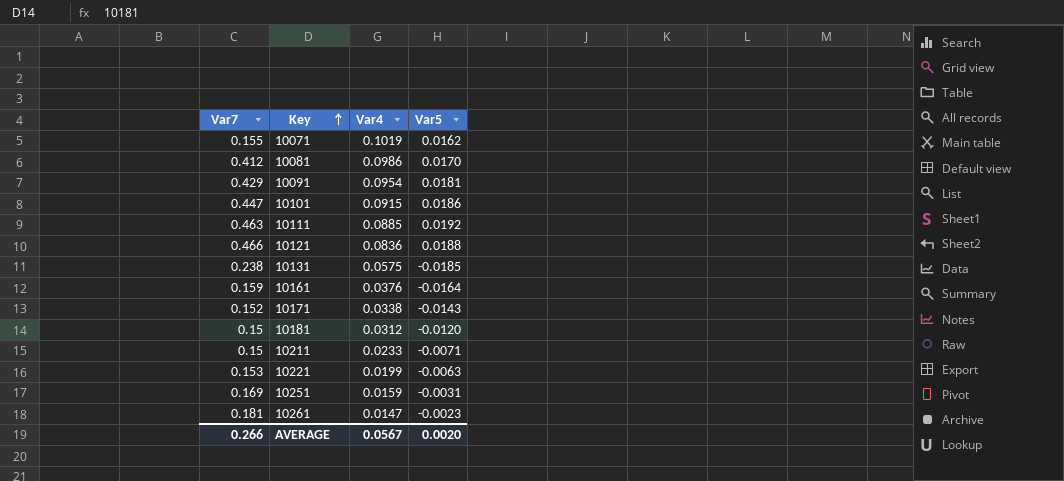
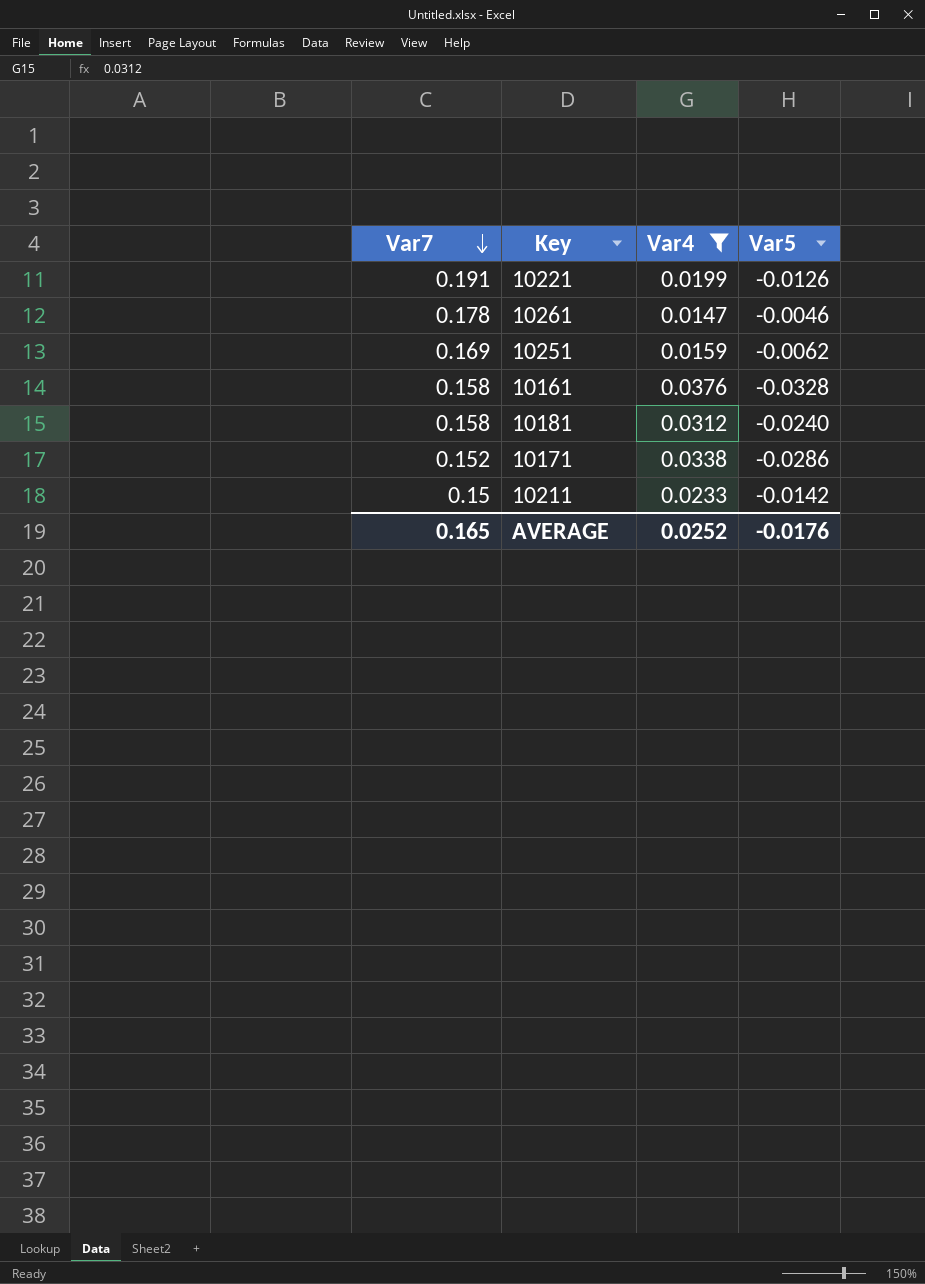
filter: none -> Var4 <= 0.0376
row order: Key ascending -> Var7 descending
10221 | Var7: 0.153 -> 0.191
10221 | Var5: -0.0063 -> -0.0126
10261 | Var7: 0.181 -> 0.178
10261 | Var5: -0.0023 -> -0.0046
10251 | Var5: -0.0031 -> -0.0062
10161 | Var7: 0.159 -> 0.158
10161 | Var5: -0.0164 -> -0.0328
10181 | Var7: 0.15 -> 0.158
10181 | Var5: -0.0120 -> -0.0240
10171 | Var5: -0.0143 -> -0.0286
10211 | Var5: -0.0071 -> -0.0142
AVERAGE | Var7: 0.266 -> 0.165
AVERAGE | Var4: 0.0567 -> 0.0252
AVERAGE | Var5: 0.0020 -> -0.0176

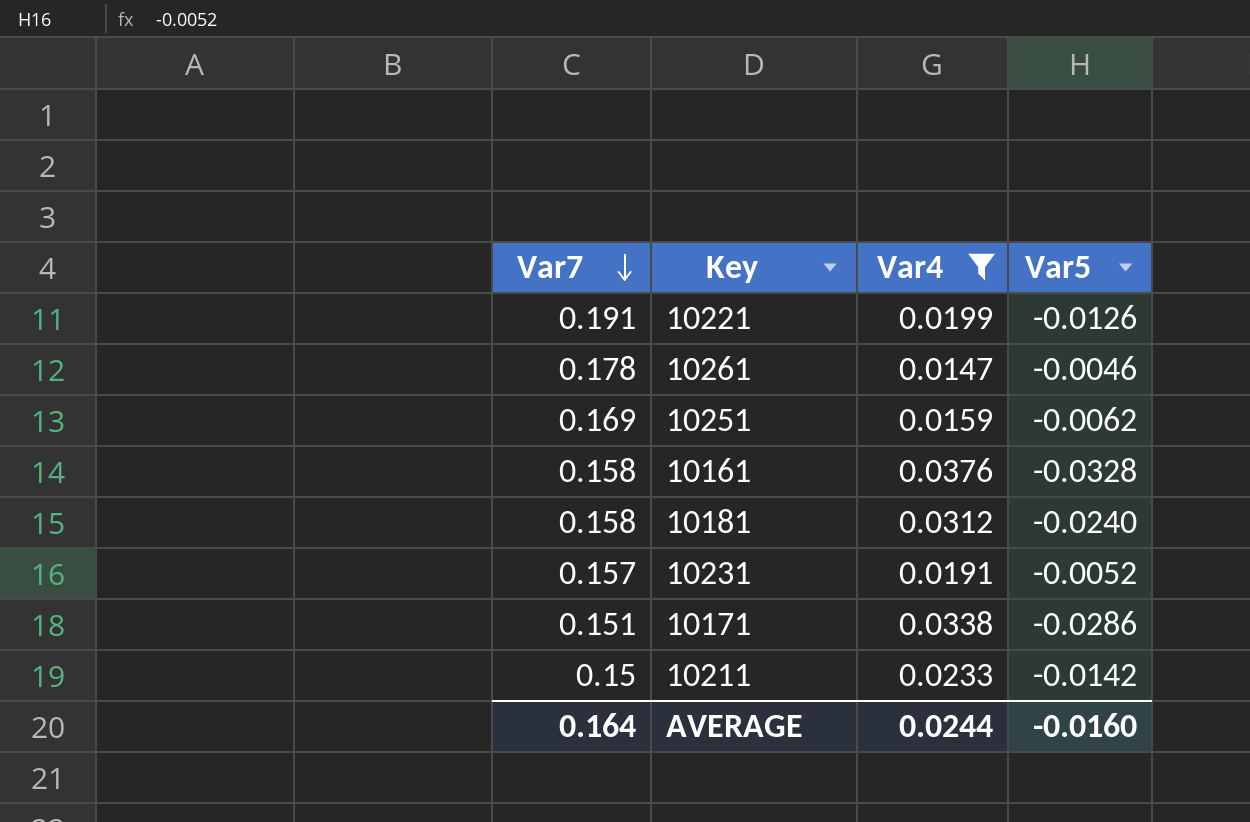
row 10231: none -> 0.157 | 0.0191 | -0.0052
10171 | Var7: 0.152 -> 0.151
AVERAGE | Var7: 0.165 -> 0.164
AVERAGE | Var4: 0.0252 -> 0.0244
AVERAGE | Var5: -0.0176 -> -0.0160

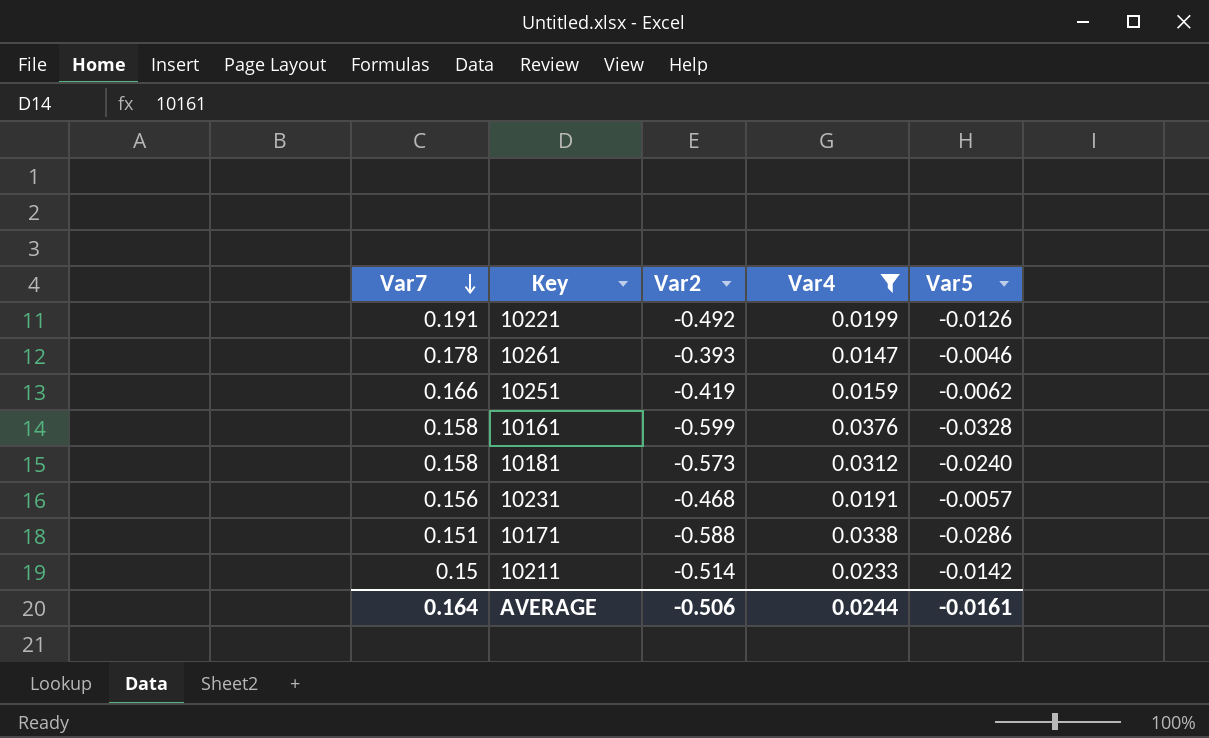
column Var2 | position: none -> 3
10251 | Var7: 0.169 -> 0.166
10231 | Var7: 0.157 -> 0.156
10231 | Var5: -0.0052 -> -0.0057
AVERAGE | Var5: -0.0160 -> -0.0161

